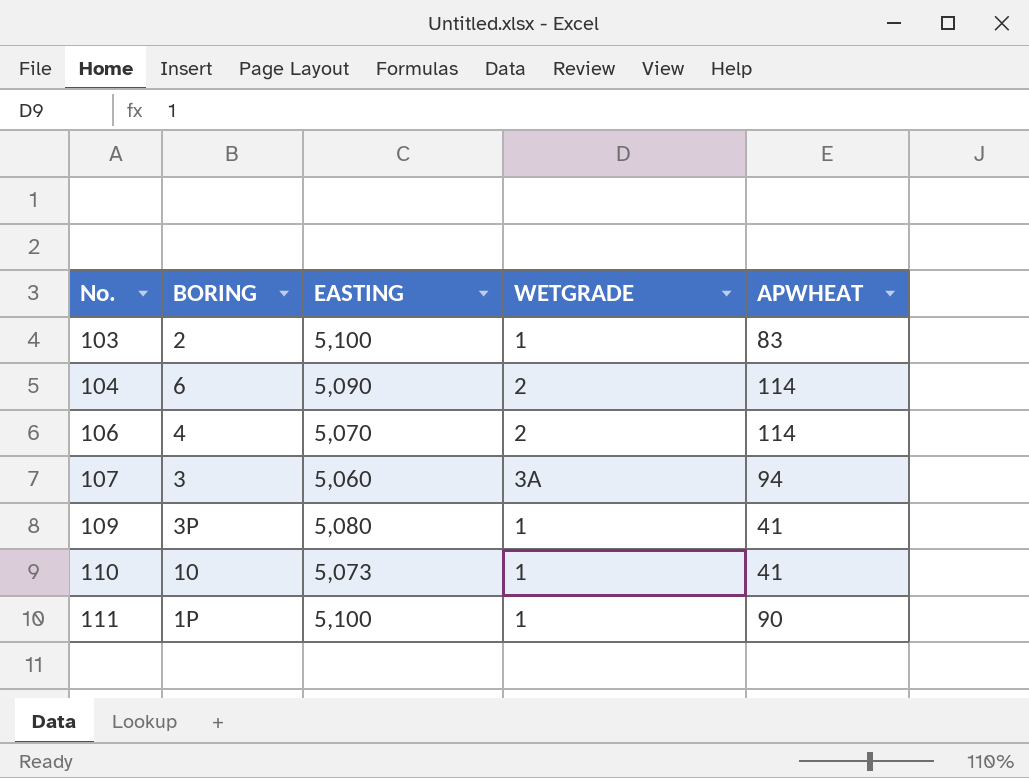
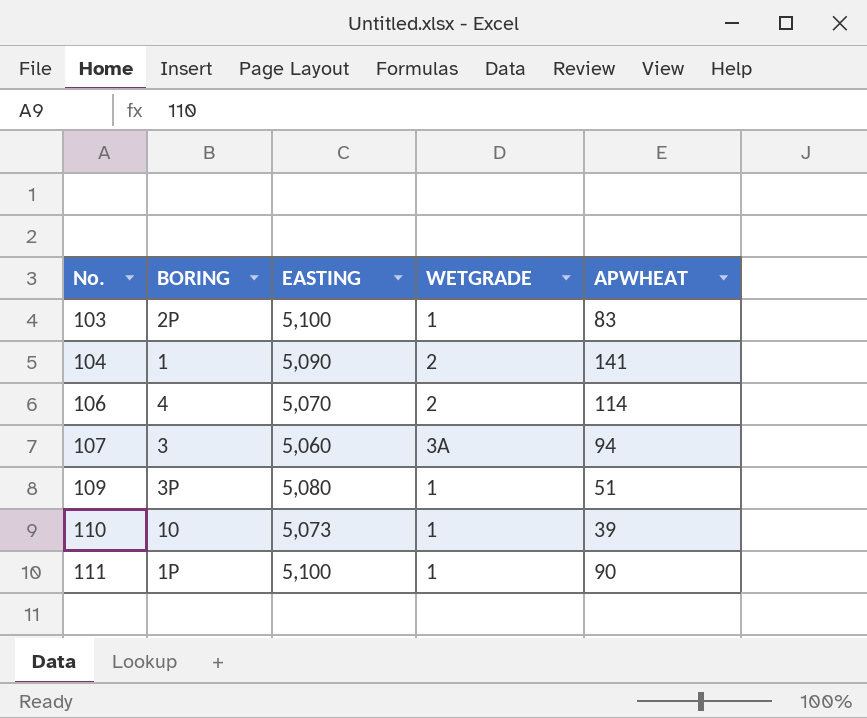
103 | BORING: 2 -> 2P
104 | BORING: 6 -> 1
104 | APWHEAT: 114 -> 141
109 | APWHEAT: 41 -> 51
110 | APWHEAT: 41 -> 39

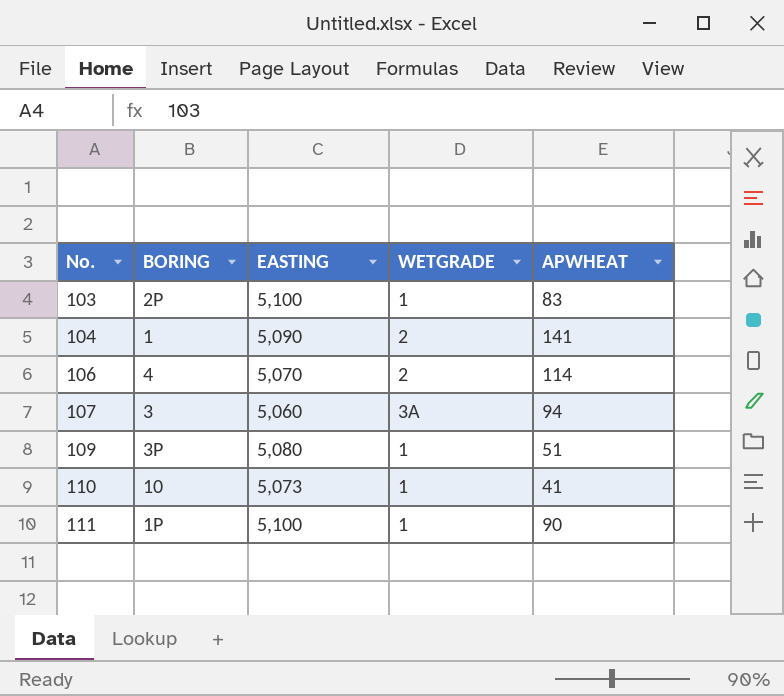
110 | APWHEAT: 39 -> 41

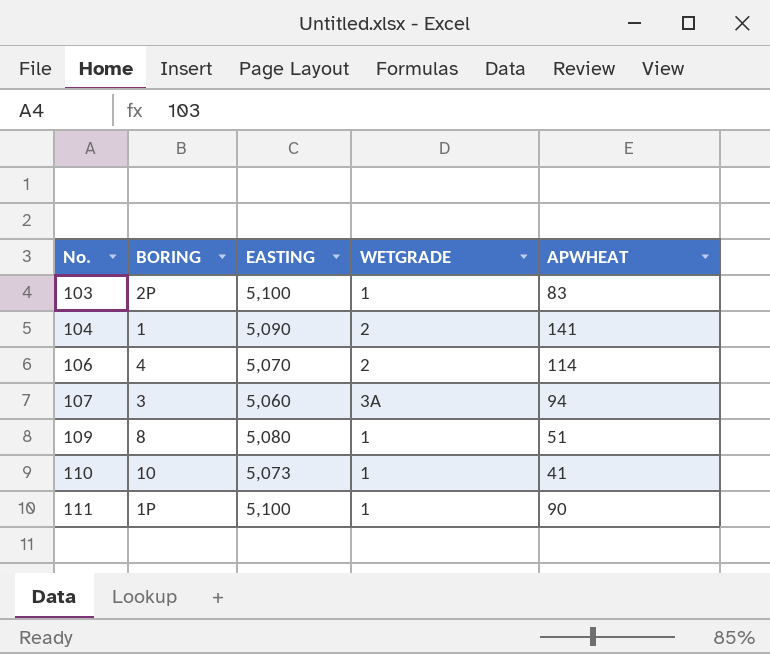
109 | BORING: 3P -> 8

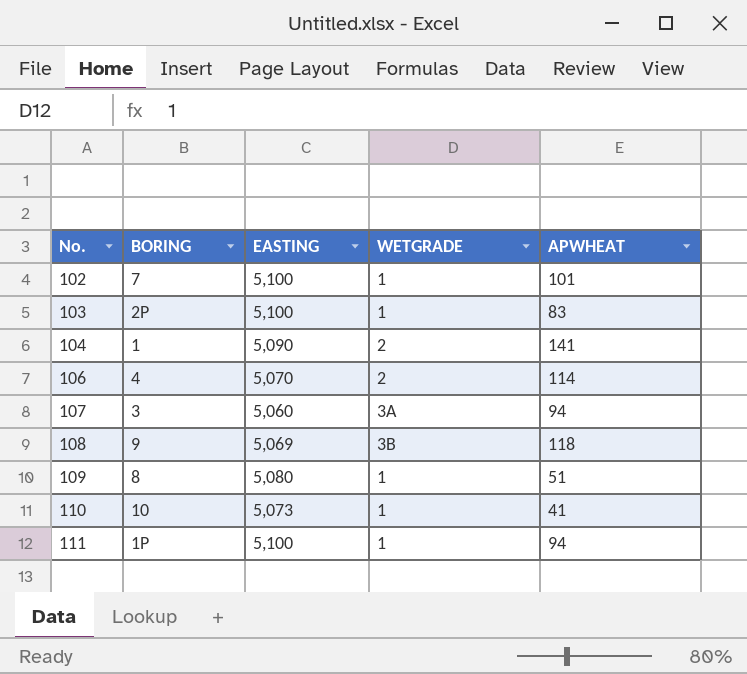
row 102: none -> 7 | 5,100 | 1 | 101
row 108: none -> 9 | 5,069 | 3B | 118
111 | APWHEAT: 90 -> 94

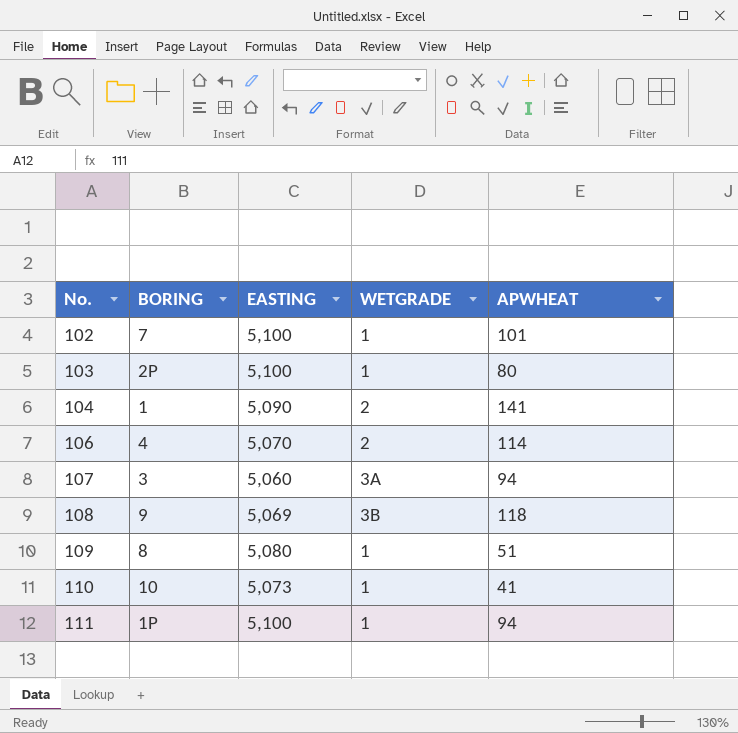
103 | APWHEAT: 83 -> 80

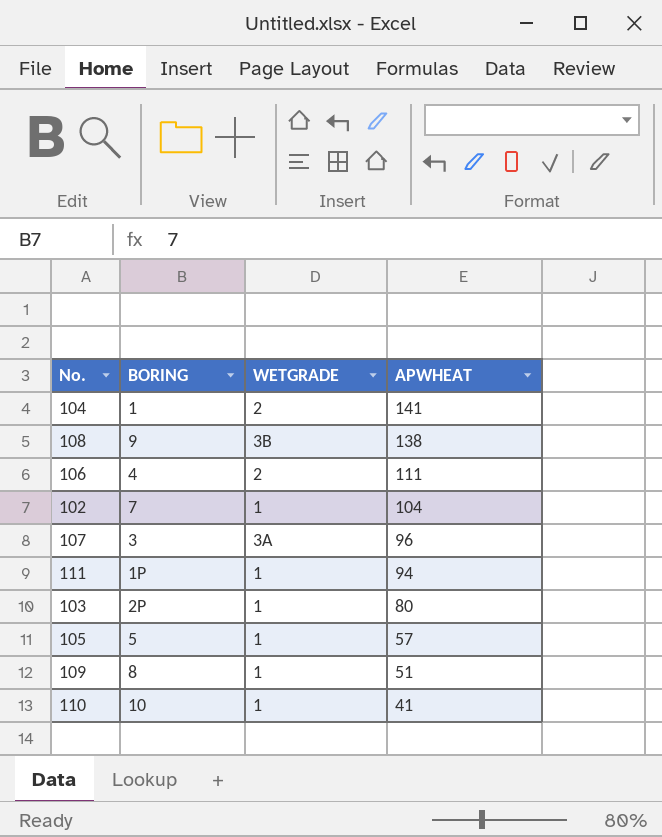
row order: No. ascending -> APWHEAT descending
column EASTING | position: 3 -> none
108 | APWHEAT: 118 -> 138
106 | APWHEAT: 114 -> 111
102 | APWHEAT: 101 -> 104
107 | APWHEAT: 94 -> 96
row 105: none -> 5 | 1 | 57

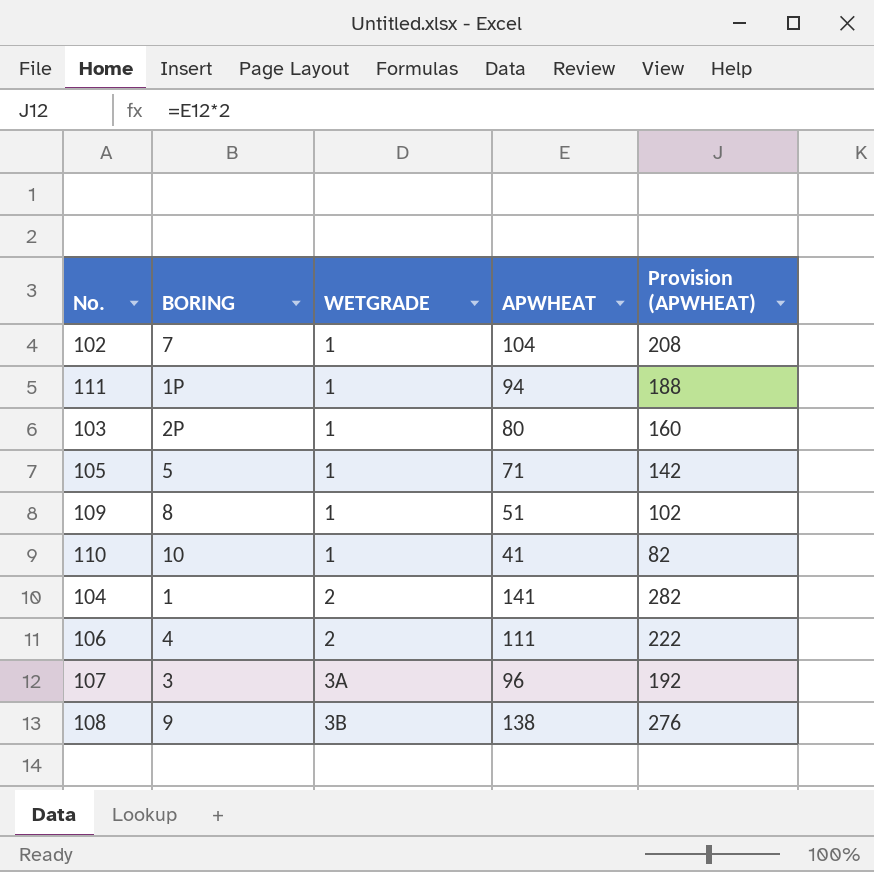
row order: APWHEAT descending -> WETGRADE ascending
column Provision (APWHEAT) | formula: none -> [APWHEAT] * 2
105 | APWHEAT: 57 -> 71

